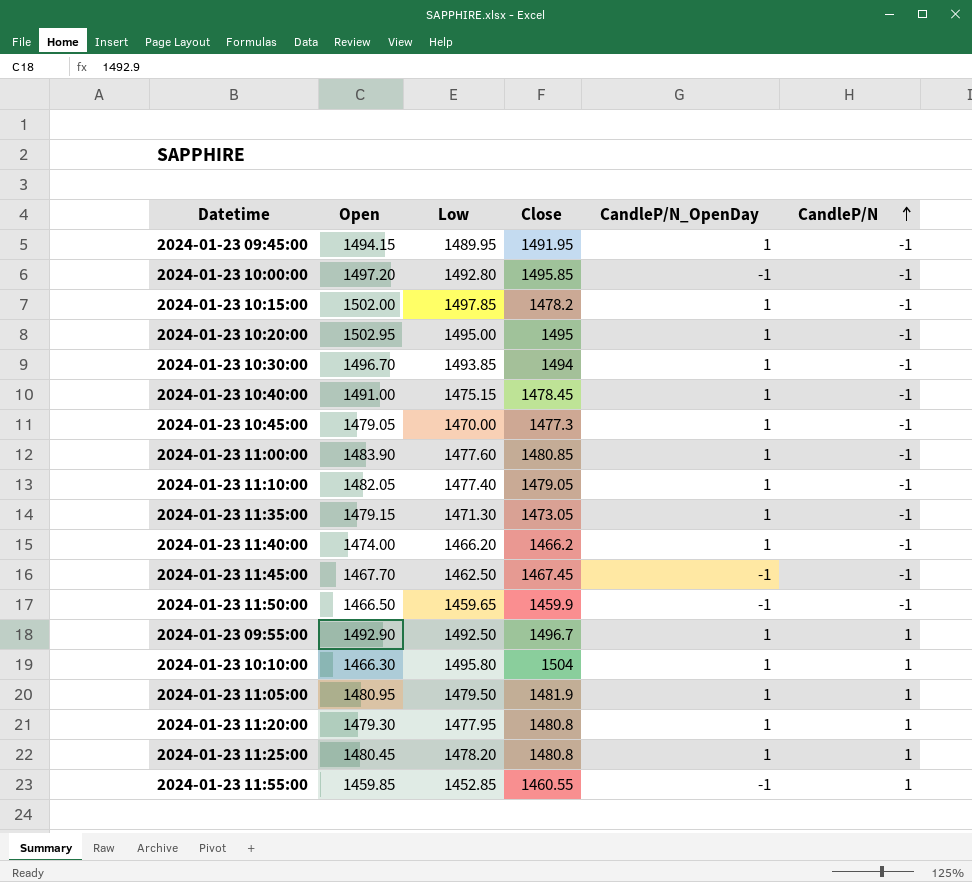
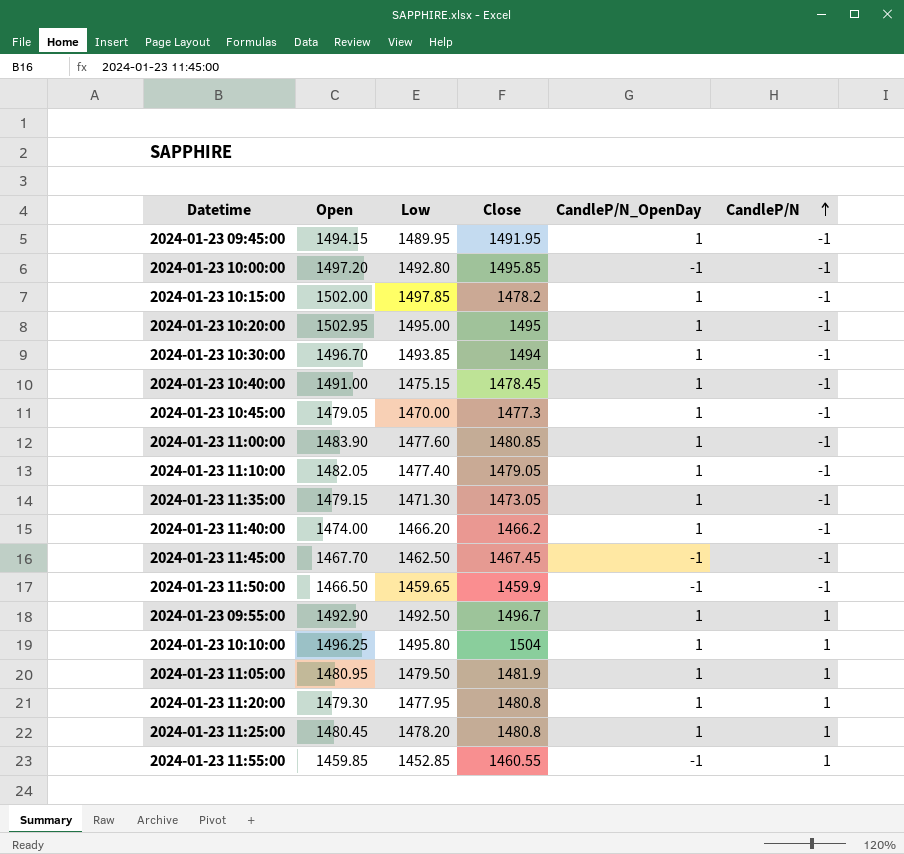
2024-01-23 10:10:00 | Open: 1466.30 -> 1496.25

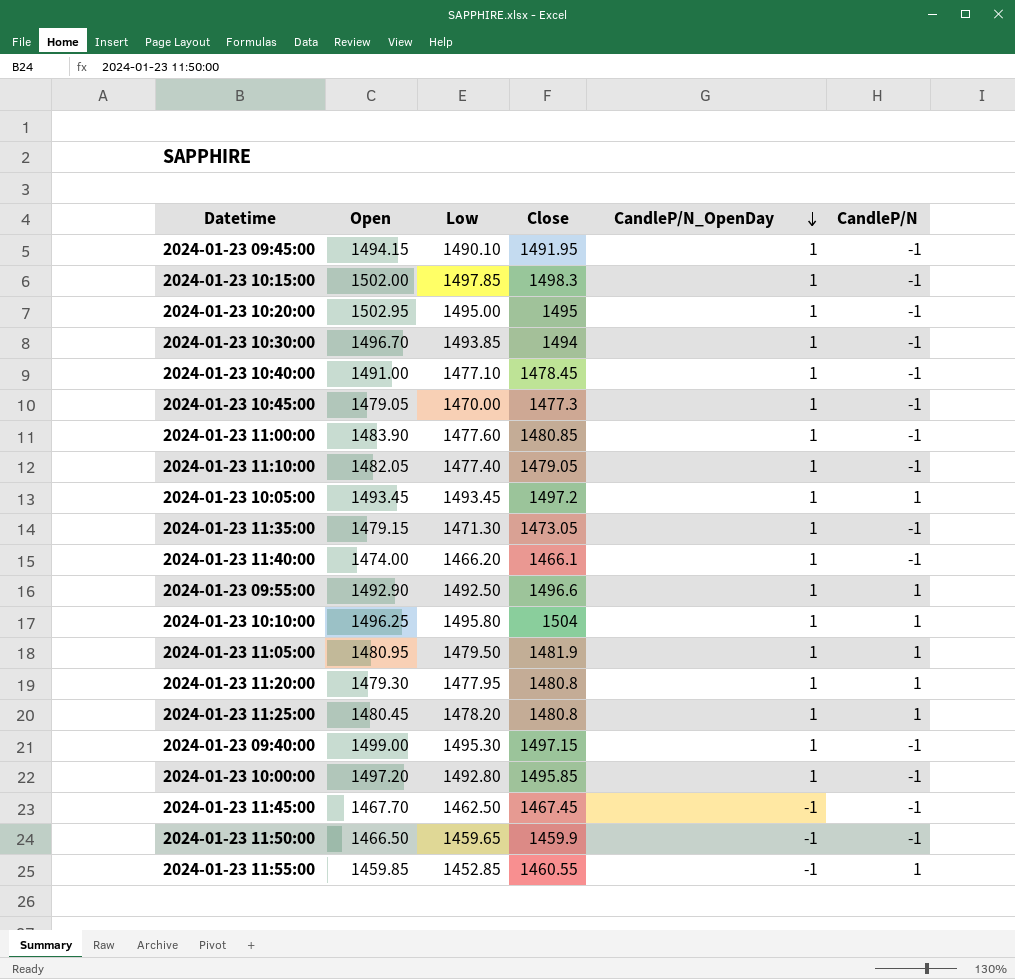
row order: CandleP/N ascending -> CandleP/N_OpenDay descending
2024-01-23 09:45:00 | Low: 1489.95 -> 1490.10
2024-01-23 10:15:00 | Close: 1478.2 -> 1498.3
2024-01-23 10:40:00 | Low: 1475.15 -> 1477.10
row 2024-01-23 10:05:00: none -> 1493.45 | 1493.45 | 1497.2 | 1 | 1
2024-01-23 11:40:00 | Close: 1466.2 -> 1466.1
2024-01-23 09:55:00 | Close: 1496.7 -> 1496.6
row 2024-01-23 09:40:00: none -> 1499.00 | 1495.30 | 1497.15 | 1 | -1
2024-01-23 10:00:00 | CandleP/N_OpenDay: -1 -> 1

